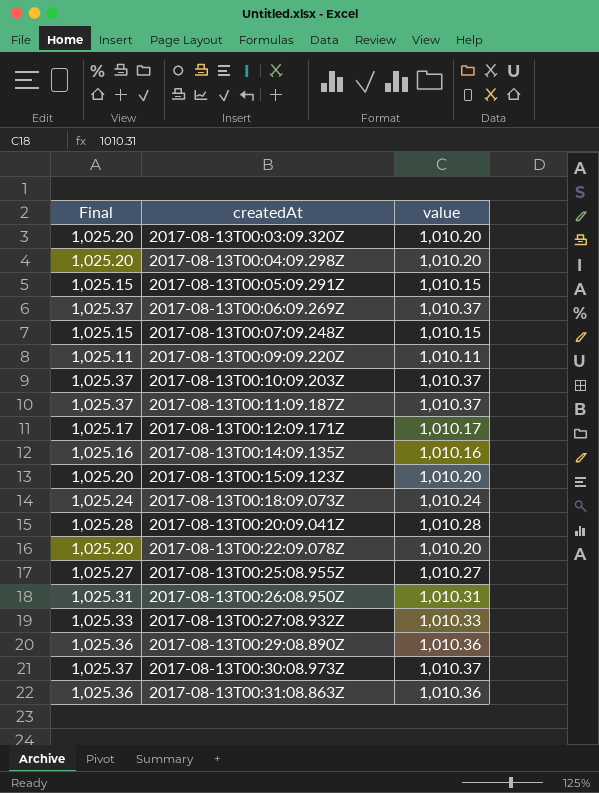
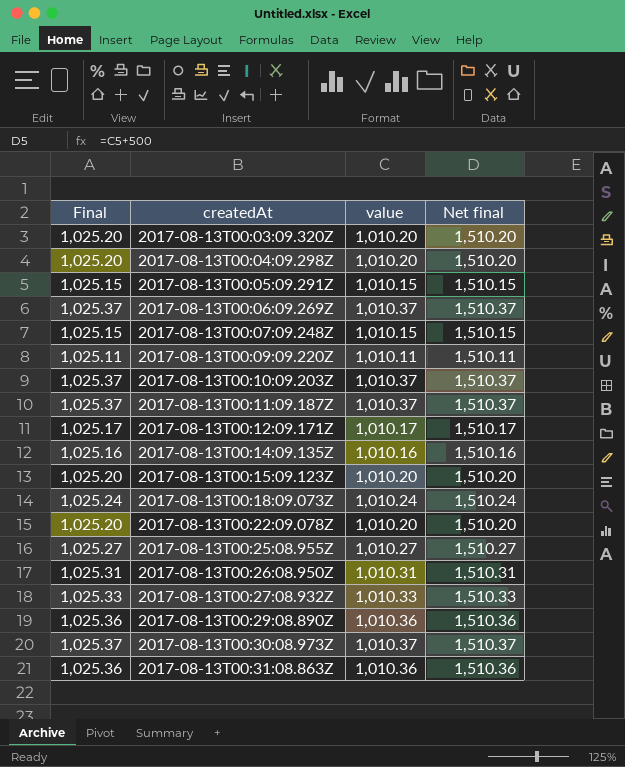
column Net final | formula: none -> [value] + 500
row 2017-08-13T00:20:09.041Z: 1,025.28 | 1,010.28 -> none

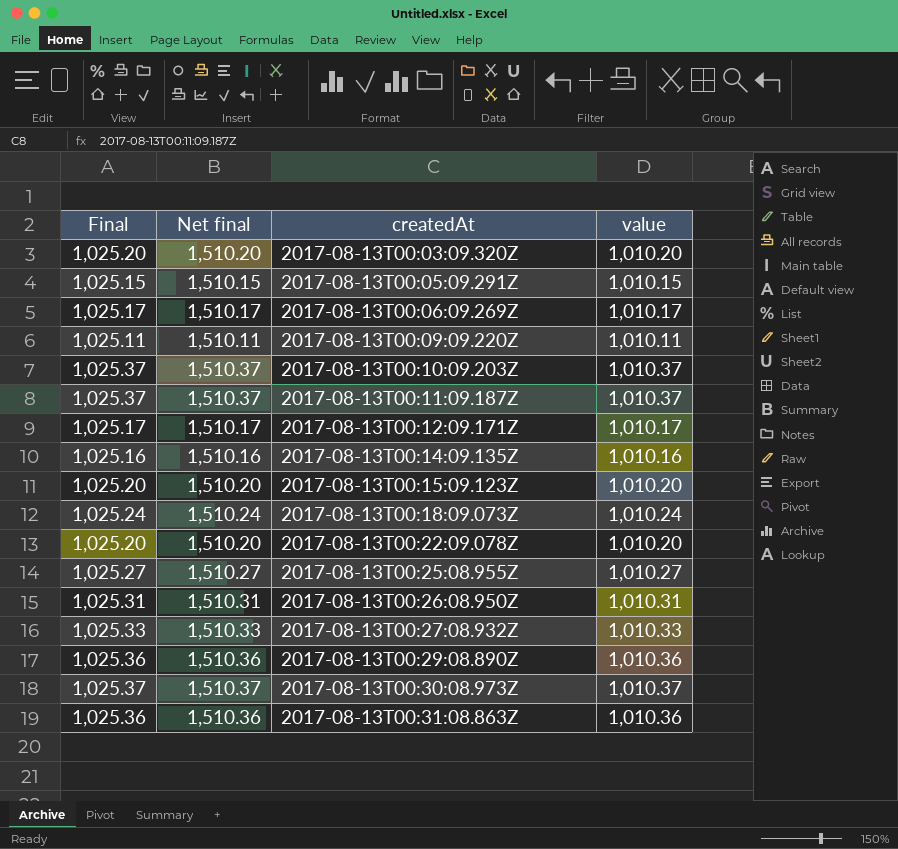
column Net final | position: 4 -> 2
row 2017-08-13T00:04:09.298Z: 1,025.20 | 1,010.20 | 1,510.20 -> none
row 2017-08-13T00:07:09.248Z: 1,025.15 | 1,010.15 | 1,510.15 -> none
2017-08-13T00:06:09.269Z | Final: 1,025.37 -> 1,025.17
2017-08-13T00:06:09.269Z | Net final: 1,510.37 -> 1,510.17
2017-08-13T00:06:09.269Z | value: 1,010.37 -> 1,010.17

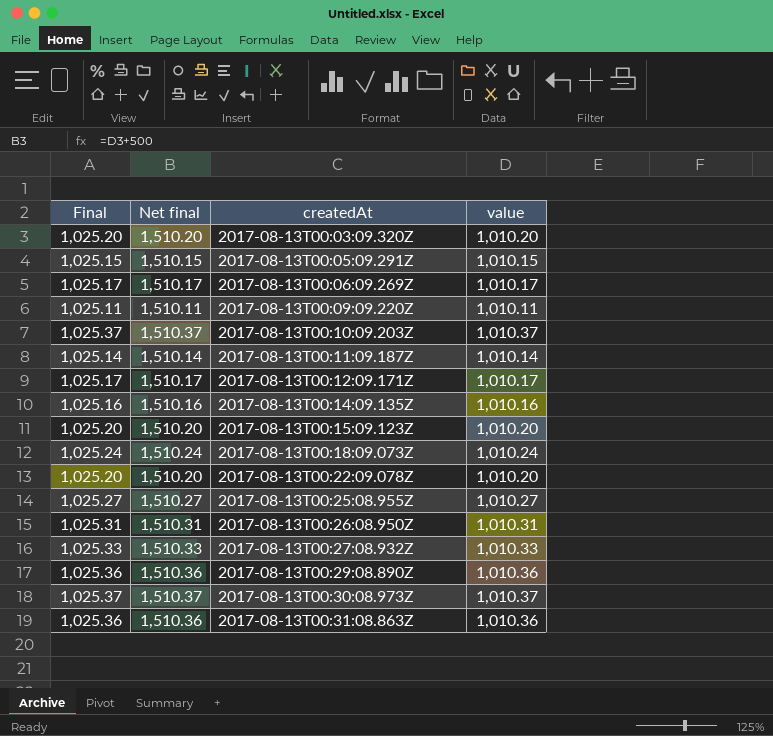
2017-08-13T00:11:09.187Z | Final: 1,025.37 -> 1,025.14
2017-08-13T00:11:09.187Z | Net final: 1,510.37 -> 1,510.14
2017-08-13T00:11:09.187Z | value: 1,010.37 -> 1,010.14

